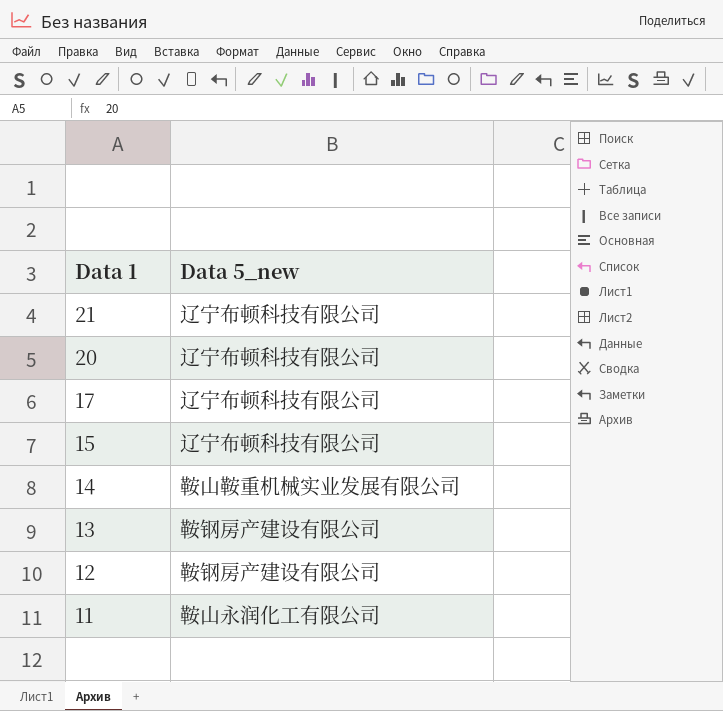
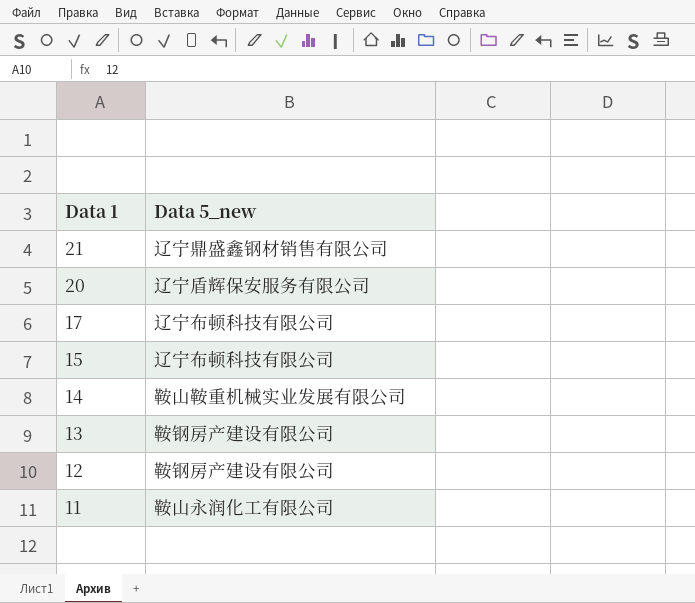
21 | Data 5_new: 辽宁布顿科技有限公司 -> 辽宁鼎盛鑫钢材销售有限公司
20 | Data 5_new: 辽宁布顿科技有限公司 -> 辽宁盾辉保安服务有限公司

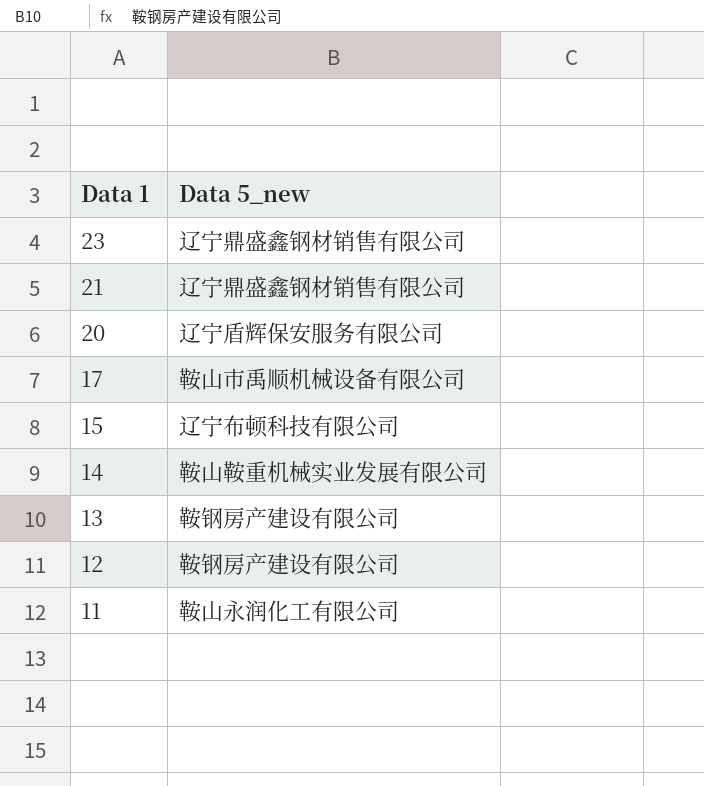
row 23: none -> 辽宁鼎盛鑫钢材销售有限公司
17 | Data 5_new: 辽宁布顿科技有限公司 -> 鞍山市禹顺机械设备有限公司

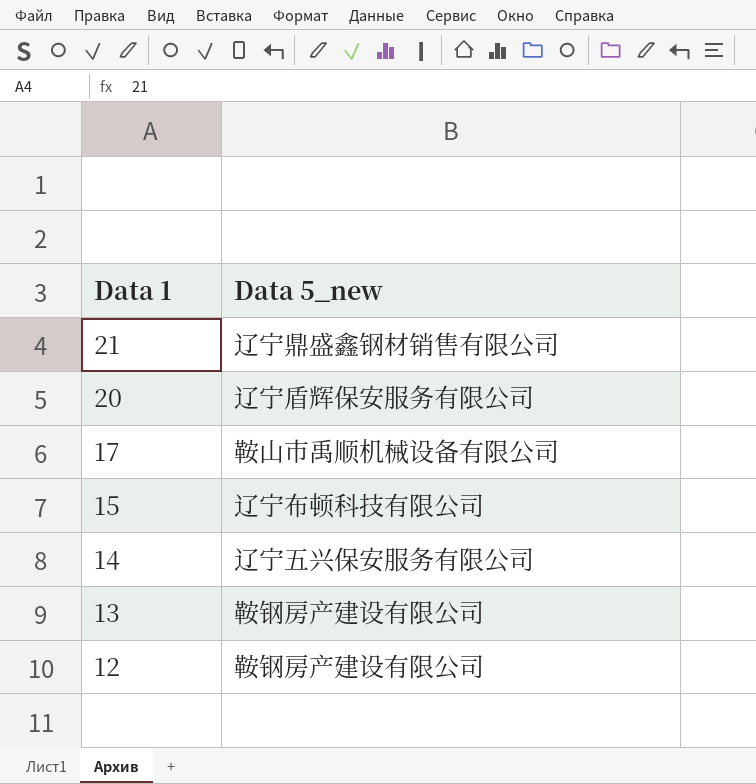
row 23: 辽宁鼎盛鑫钢材销售有限公司 -> none
row 11: 鞍山永润化工有限公司 -> none
14 | Data 5_new: 鞍山鞍重机械实业发展有限公司 -> 辽宁五兴保安服务有限公司

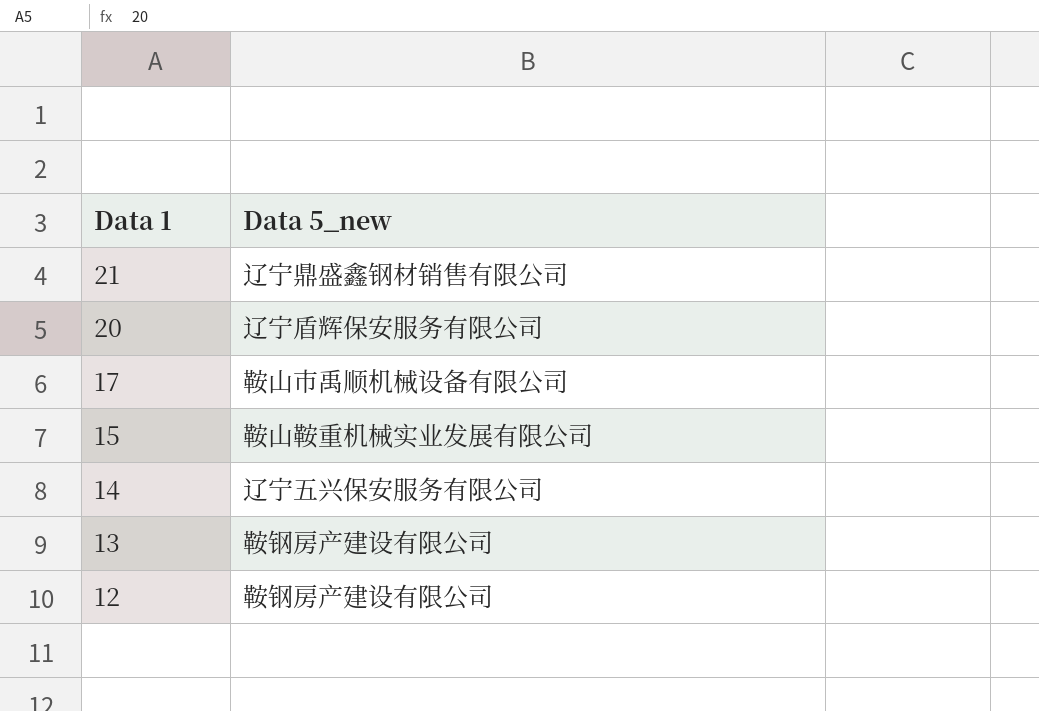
15 | Data 5_new: 辽宁布顿科技有限公司 -> 鞍山鞍重机械实业发展有限公司

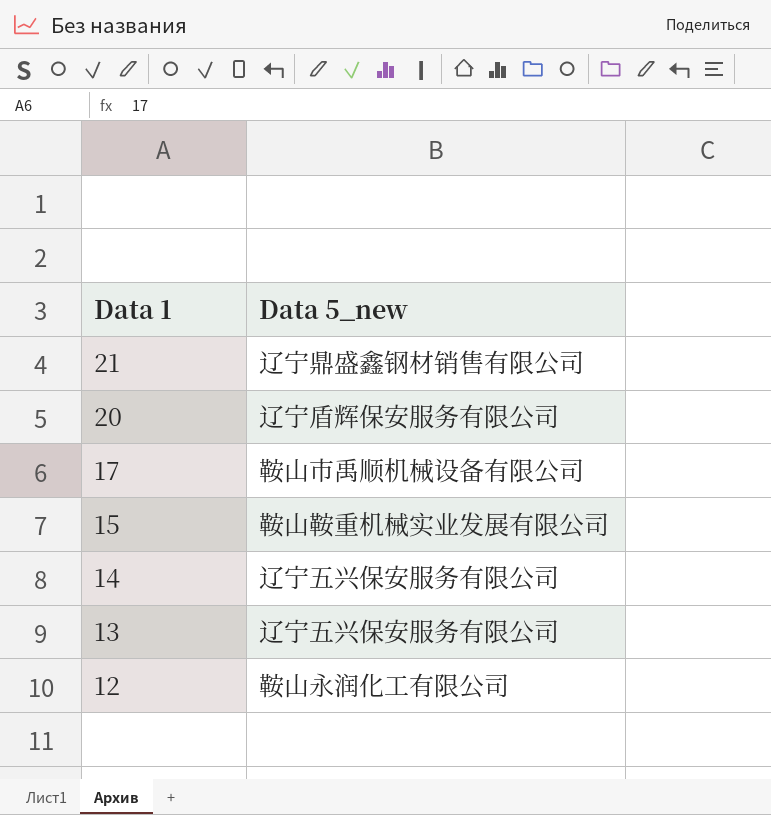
13 | Data 5_new: 鞍钢房产建设有限公司 -> 辽宁五兴保安服务有限公司
12 | Data 5_new: 鞍钢房产建设有限公司 -> 鞍山永润化工有限公司

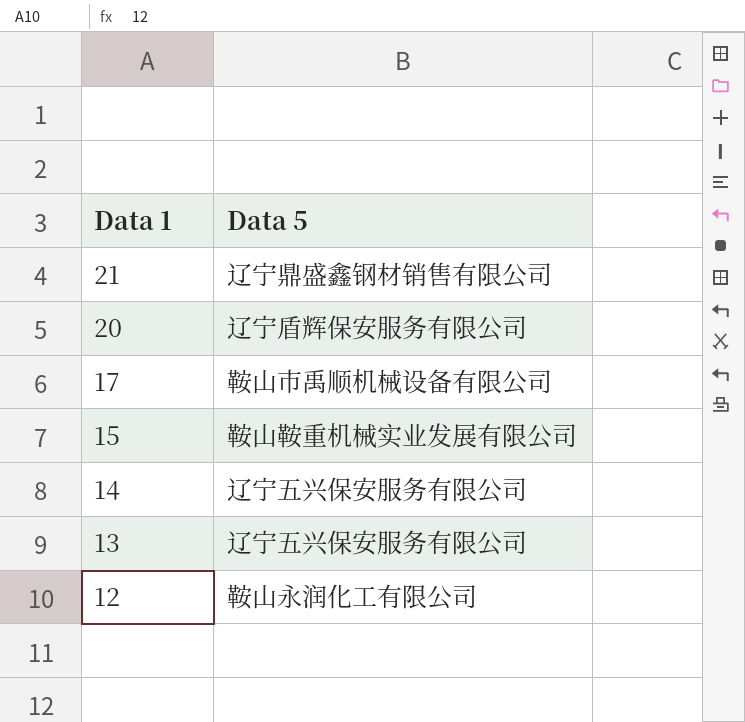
column name: Data 5_new -> Data 5

